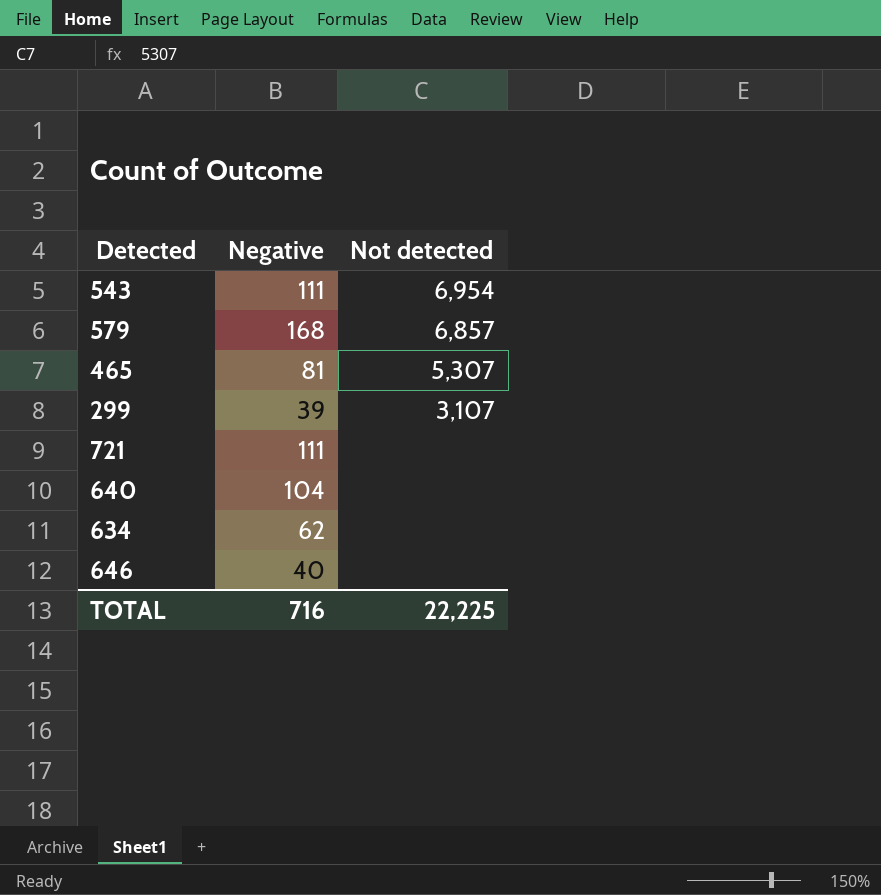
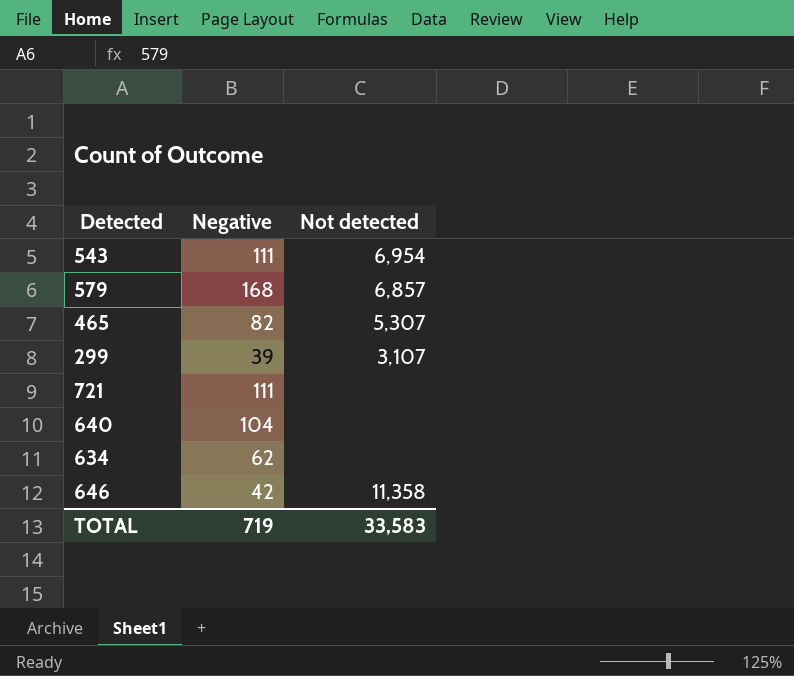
465 | Negative: 81 -> 82
646 | Negative: 40 -> 42
646 | Not detected: none -> 11,358
TOTAL | Negative: 716 -> 719
TOTAL | Not detected: 22,225 -> 33,583

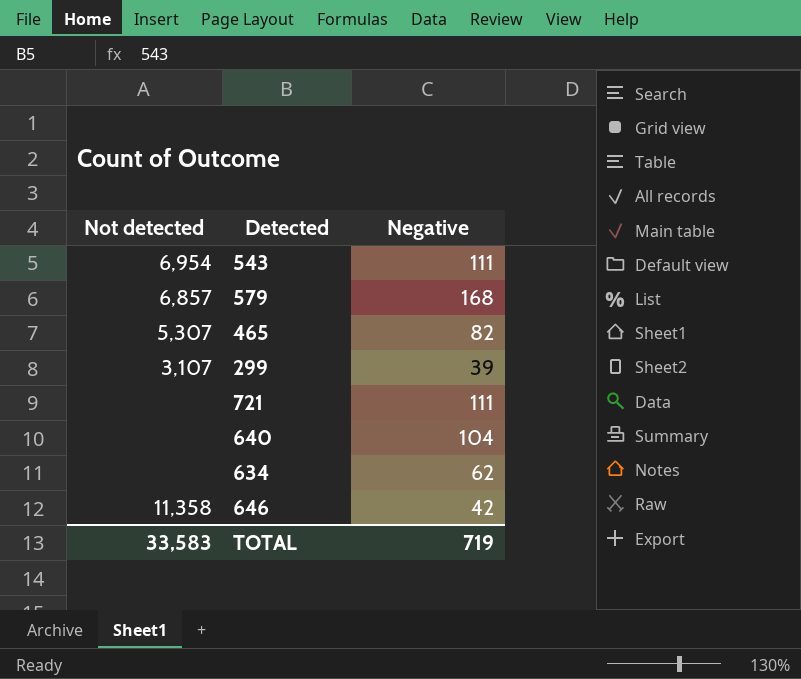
column Not detected | position: 3 -> 1

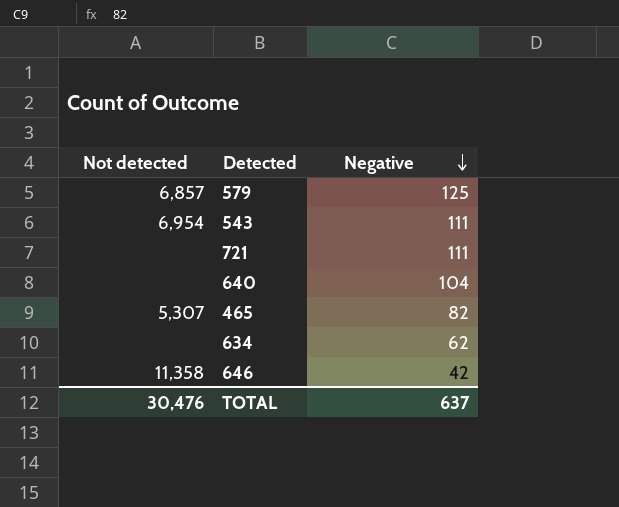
row order: none -> Negative descending
row 299: 3,107 | 39 -> none
579 | Negative: 168 -> 125
TOTAL | Not detected: 33,583 -> 30,476
TOTAL | Negative: 719 -> 637

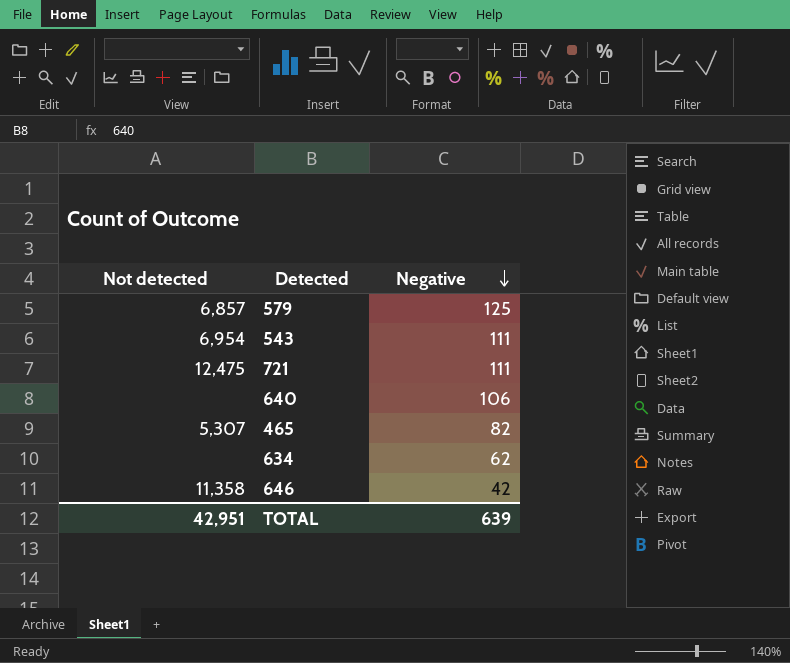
721 | Not detected: none -> 12,475
640 | Negative: 104 -> 106
TOTAL | Not detected: 30,476 -> 42,951
TOTAL | Negative: 637 -> 639

